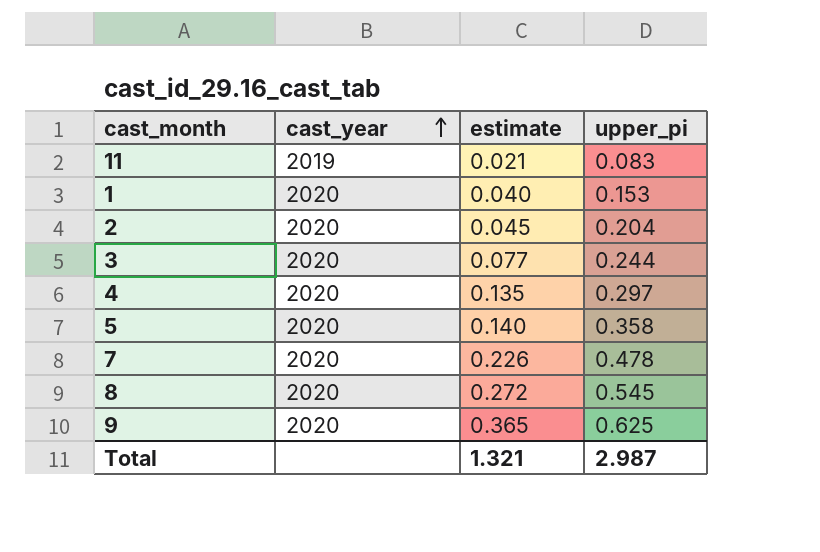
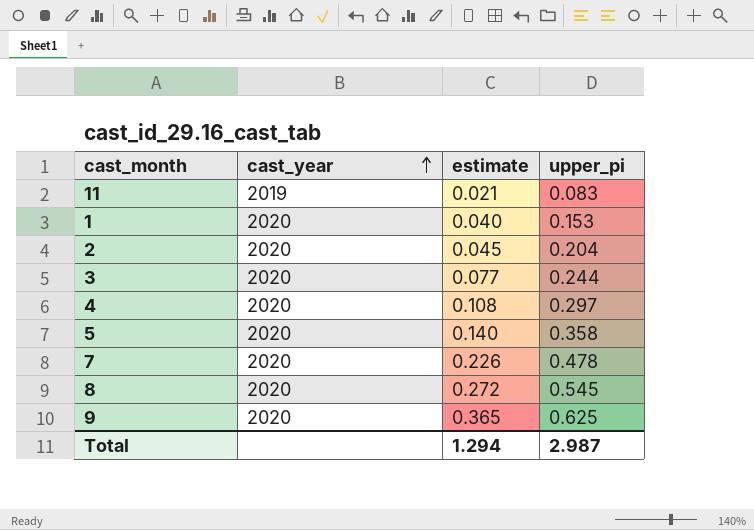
4 | estimate: 0.135 -> 0.108
Total | estimate: 1.321 -> 1.294

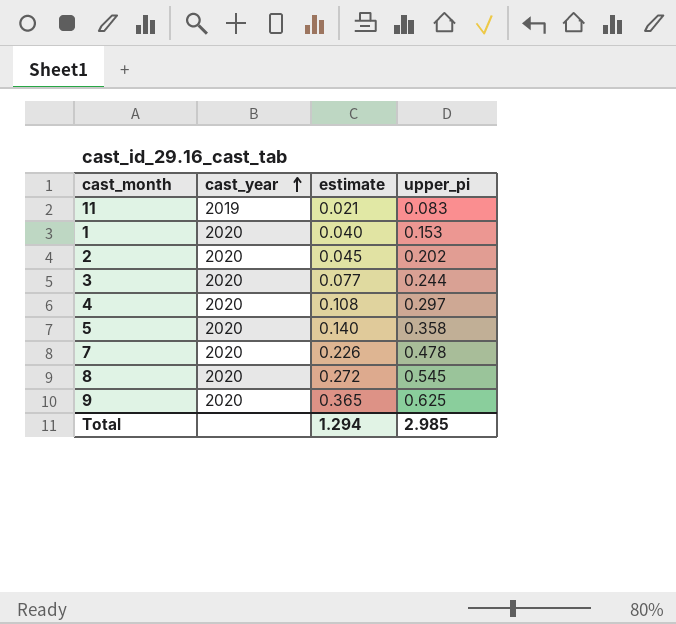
2 | upper_pi: 0.204 -> 0.202
Total | upper_pi: 2.987 -> 2.985

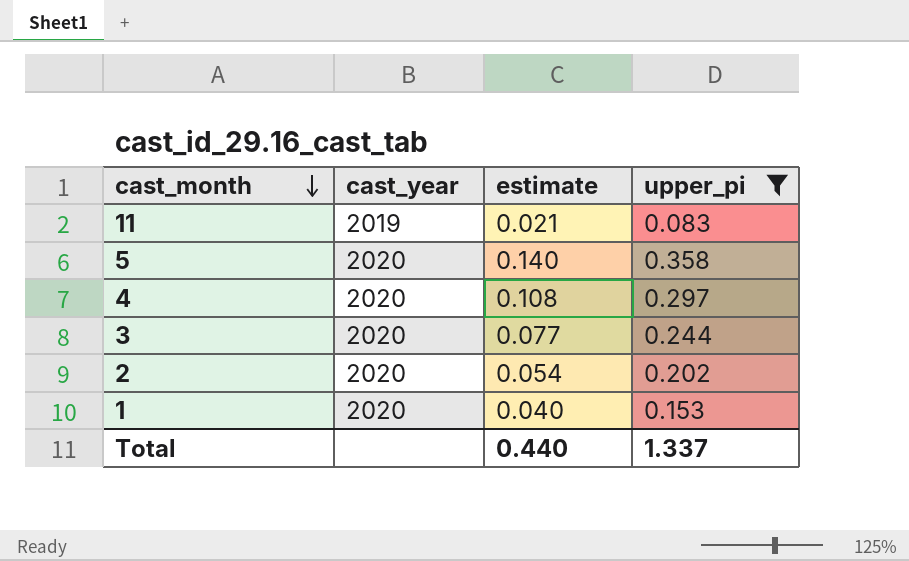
filter: none -> upper_pi <= 0.358
row order: cast_year ascending -> cast_month descending
2 | estimate: 0.045 -> 0.054
Total | estimate: 1.294 -> 0.440
Total | upper_pi: 2.985 -> 1.337

